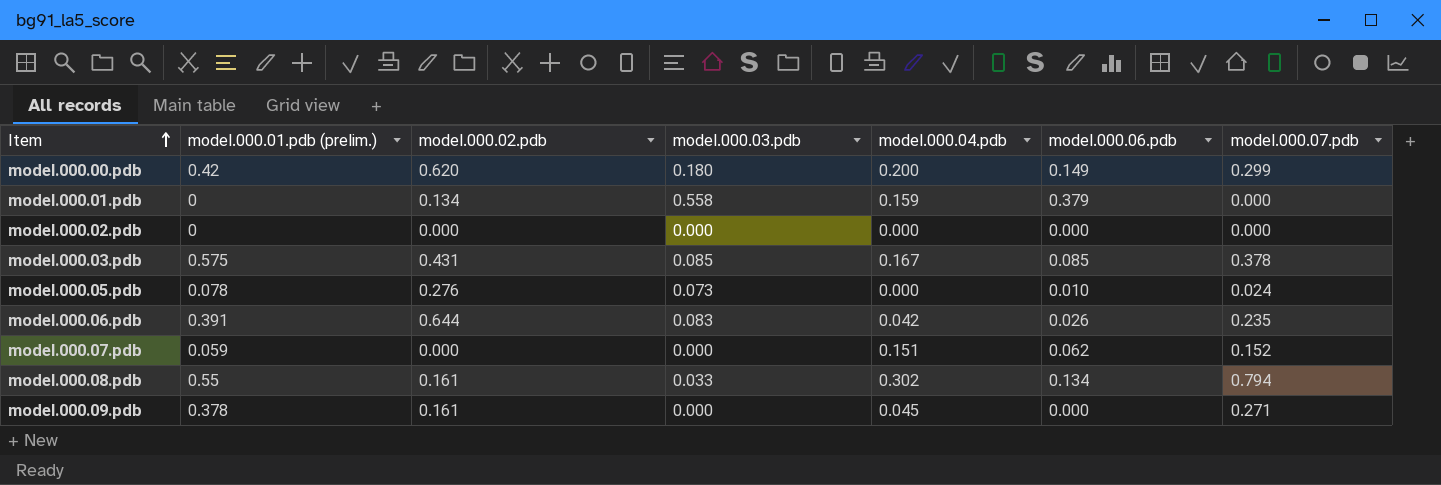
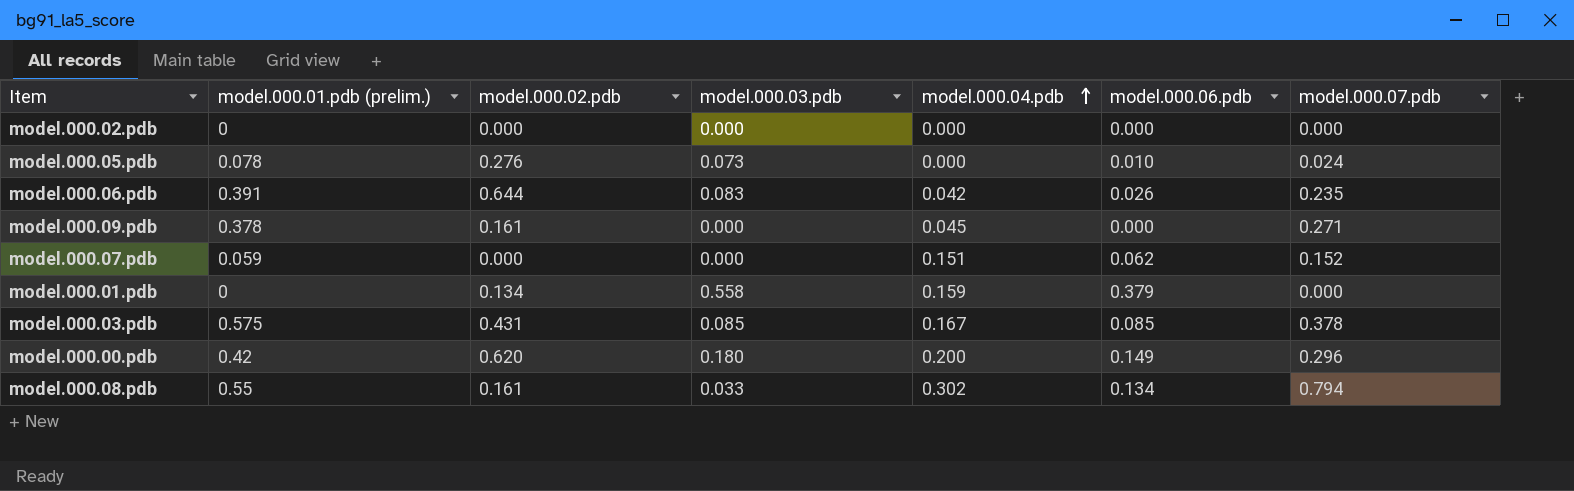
row order: Item ascending -> model.000.04.pdb ascending
model.000.00.pdb | model.000.07.pdb: 0.299 -> 0.296

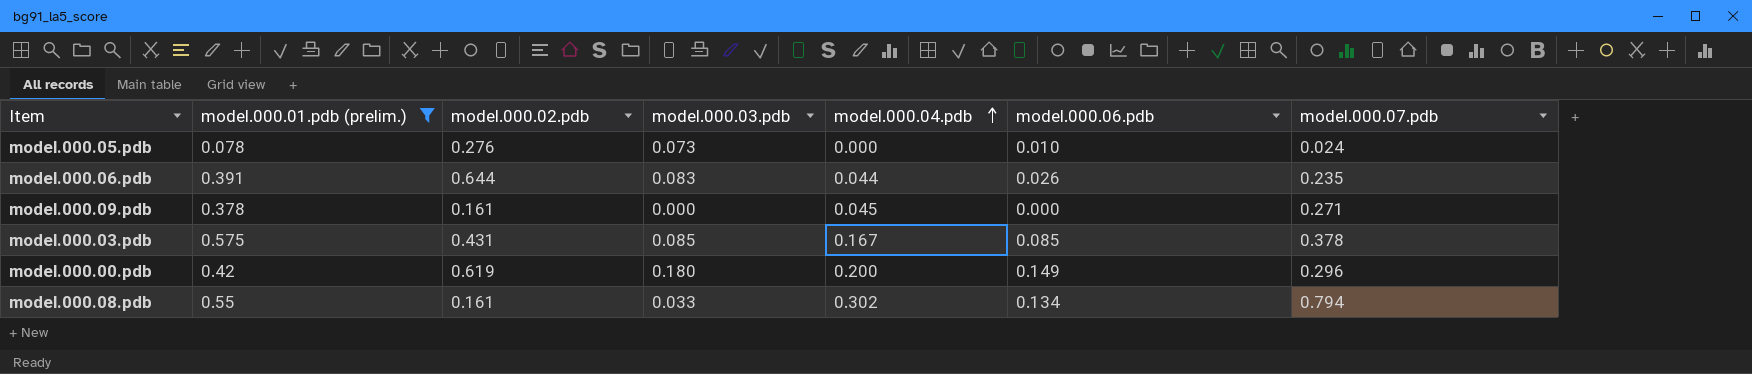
filter: none -> model.000.01.pdb (prelim.) >= 0.078
model.000.06.pdb | model.000.04.pdb: 0.042 -> 0.044
model.000.00.pdb | model.000.02.pdb: 0.620 -> 0.619

